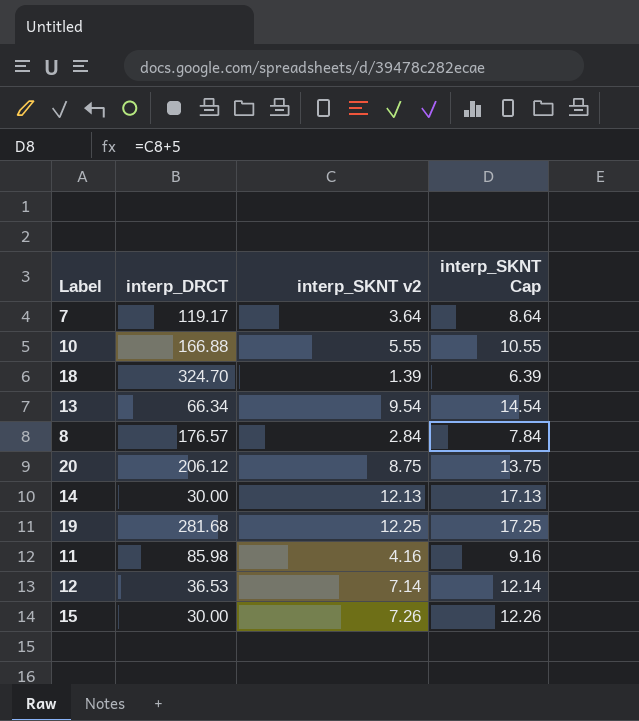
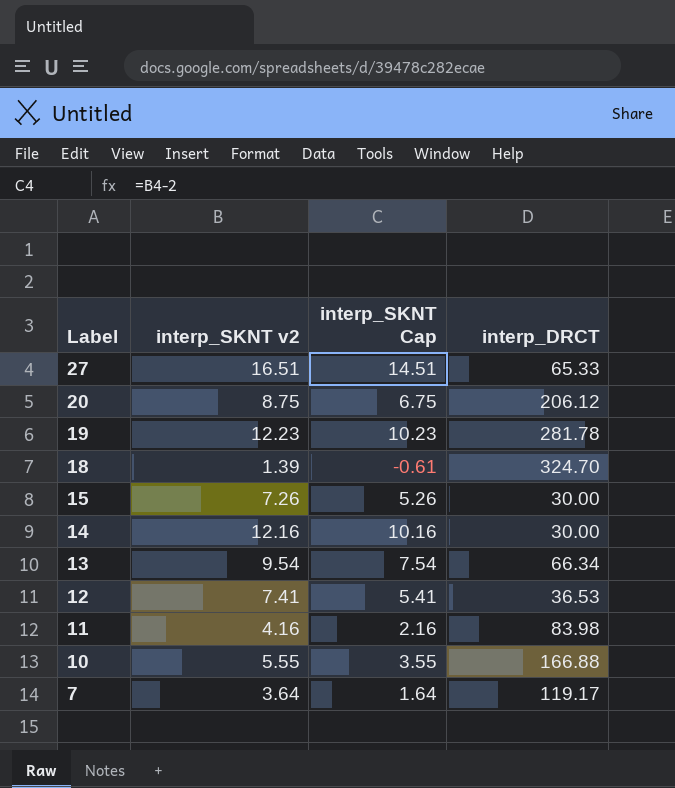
row order: none -> Label descending
column interp_SKNT Cap | formula: [interp_SKNT v2] + 5 -> [interp_SKNT v2] - 2
column interp_DRCT | position: 2 -> 4
row 8: 176.57 | 2.84 | 7.84 -> none
row 27: none -> 16.51 | 14.51 | 65.33
19 | interp_SKNT v2: 12.25 -> 12.23
19 | interp_DRCT: 281.68 -> 281.78
14 | interp_SKNT v2: 12.13 -> 12.16
12 | interp_SKNT v2: 7.14 -> 7.41
11 | interp_DRCT: 85.98 -> 83.98

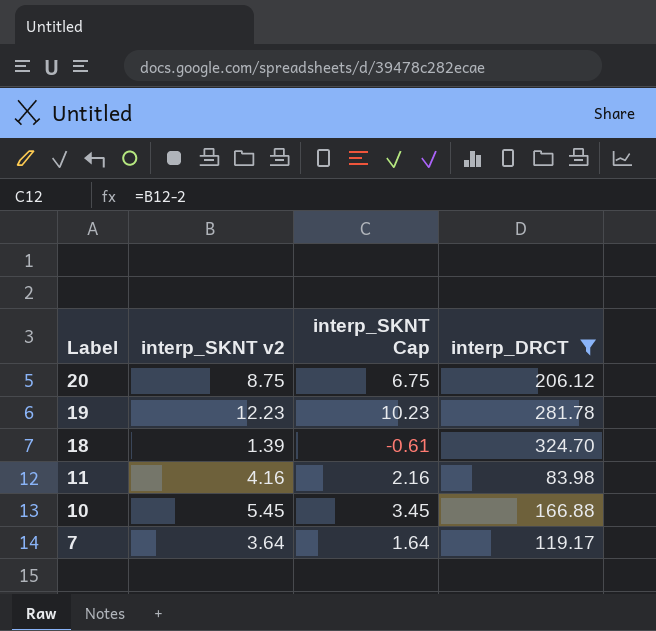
filter: none -> interp_DRCT >= 83.98
10 | interp_SKNT v2: 5.55 -> 5.45
10 | interp_SKNT Cap: 3.55 -> 3.45

